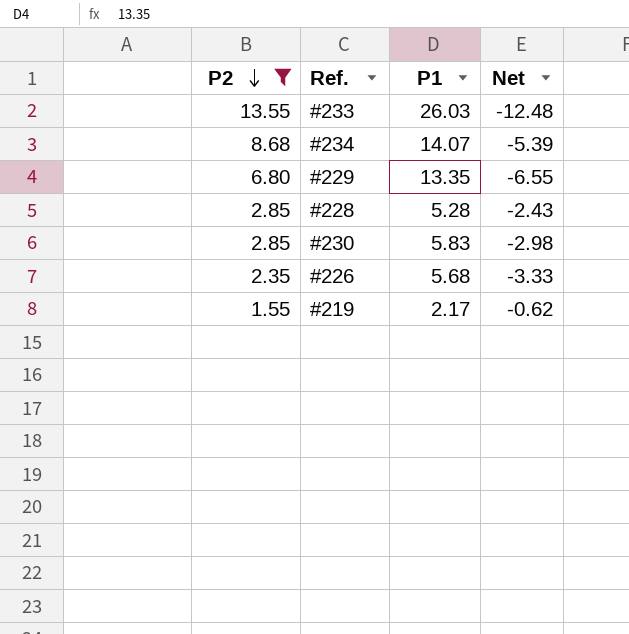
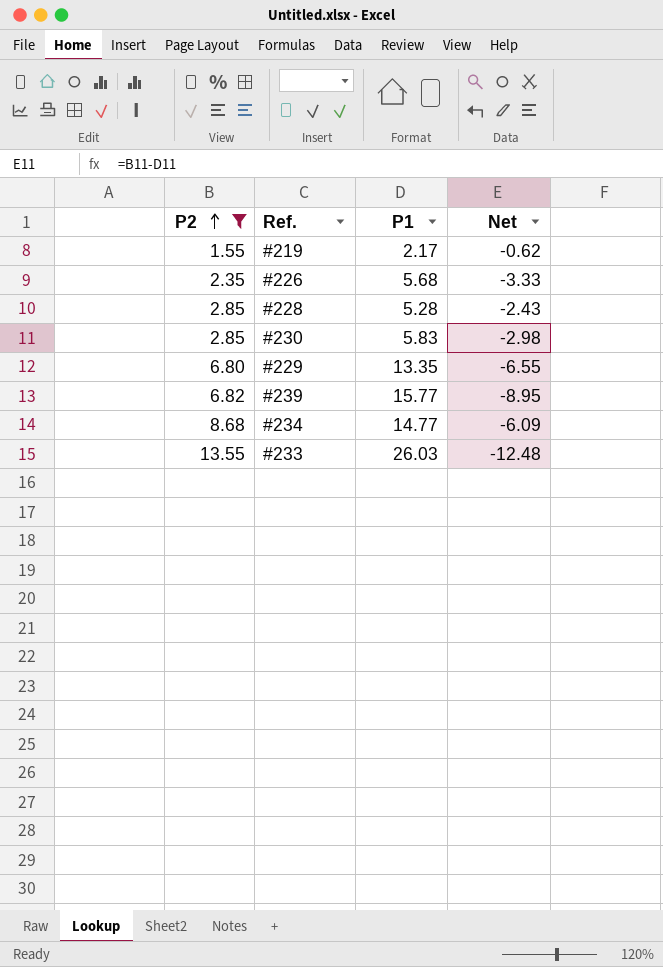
row order: P2 descending -> P2 ascending
row #239: none -> 6.82 | 15.77 | -8.95
#234 | P1: 14.07 -> 14.77
#234 | Net: -5.39 -> -6.09

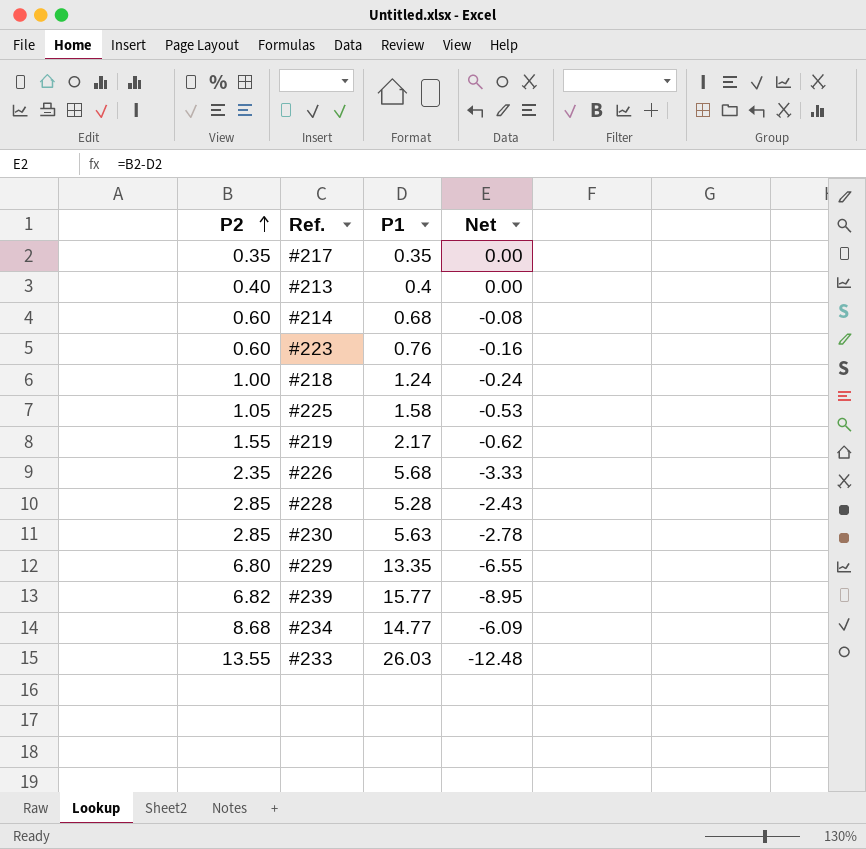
filter: P2 >= 1.55 -> none
#230 | P1: 5.83 -> 5.63
#230 | Net: -2.98 -> -2.78

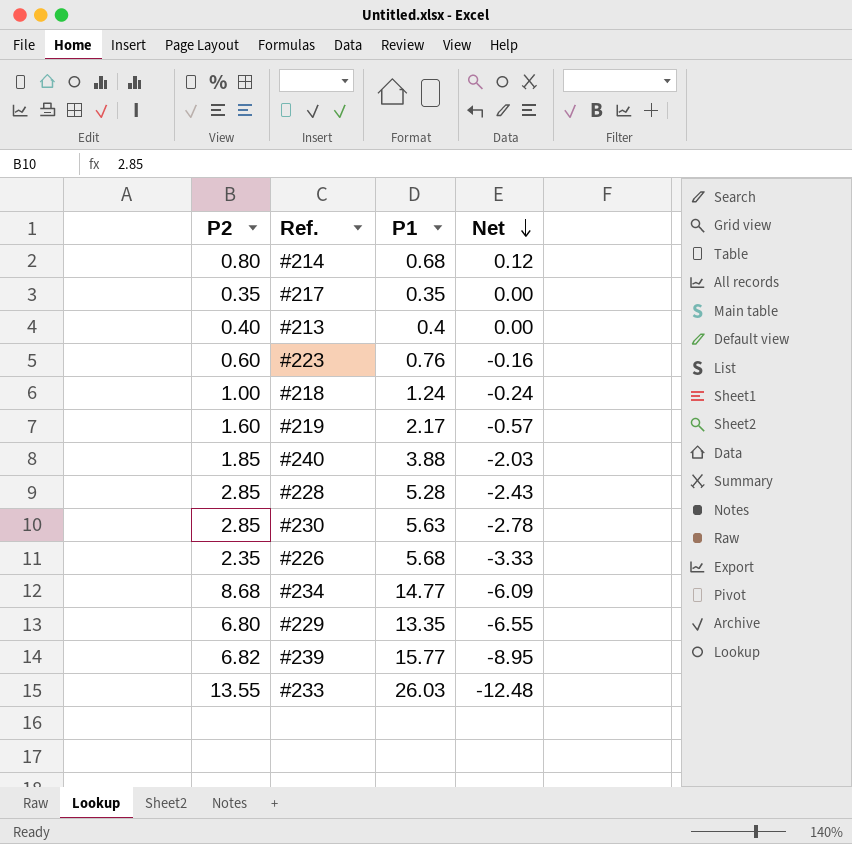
row order: P2 ascending -> Net descending
row #225: 1.05 | 1.58 | -0.53 -> none
#214 | P2: 0.60 -> 0.80
#214 | Net: -0.08 -> 0.12
#219 | P2: 1.55 -> 1.60
#219 | Net: -0.62 -> -0.57
row #240: none -> 1.85 | 3.88 | -2.03

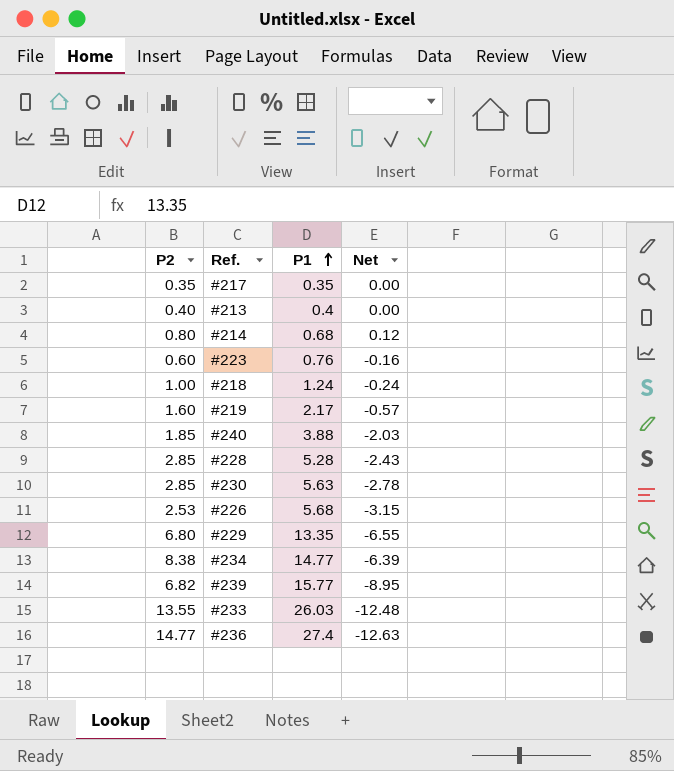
row order: Net descending -> P1 ascending
#226 | P2: 2.35 -> 2.53
#226 | Net: -3.33 -> -3.15
#234 | P2: 8.68 -> 8.38
#234 | Net: -6.09 -> -6.39
row #236: none -> 14.77 | 27.4 | -12.63

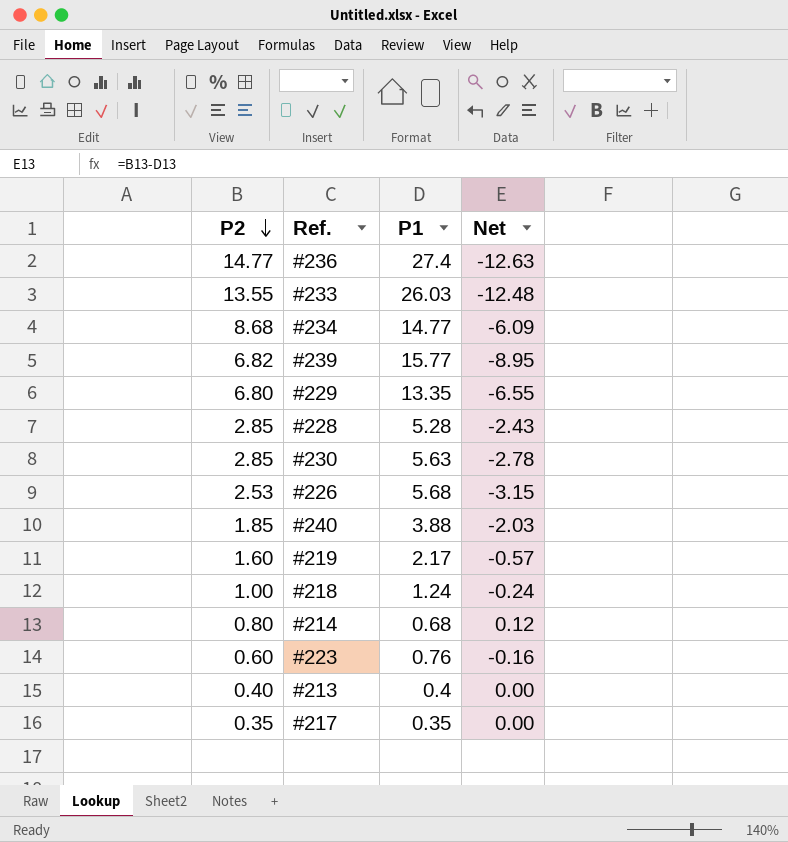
row order: P1 ascending -> P2 descending
#234 | P2: 8.38 -> 8.68
#234 | Net: -6.39 -> -6.09

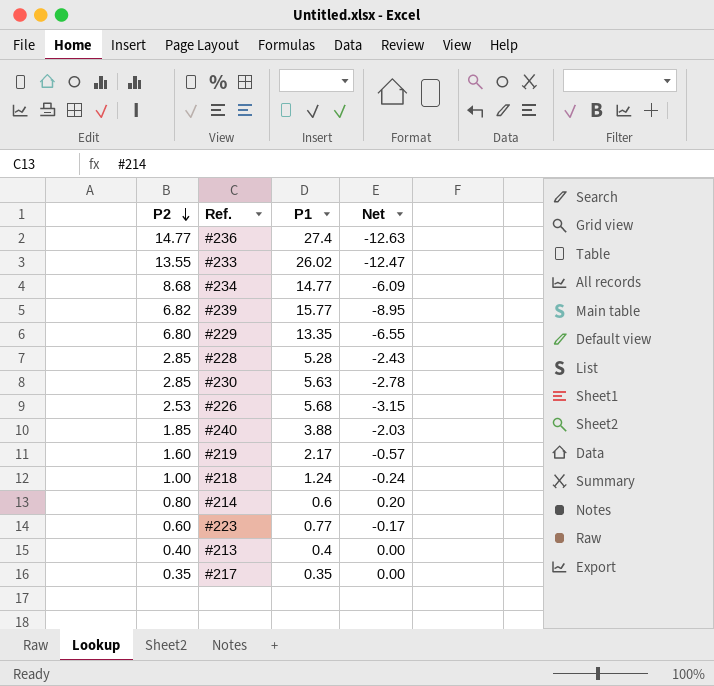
#233 | P1: 26.03 -> 26.02
#233 | Net: -12.48 -> -12.47
#214 | P1: 0.68 -> 0.6
#214 | Net: 0.12 -> 0.20
#223 | P1: 0.76 -> 0.77
#223 | Net: -0.16 -> -0.17

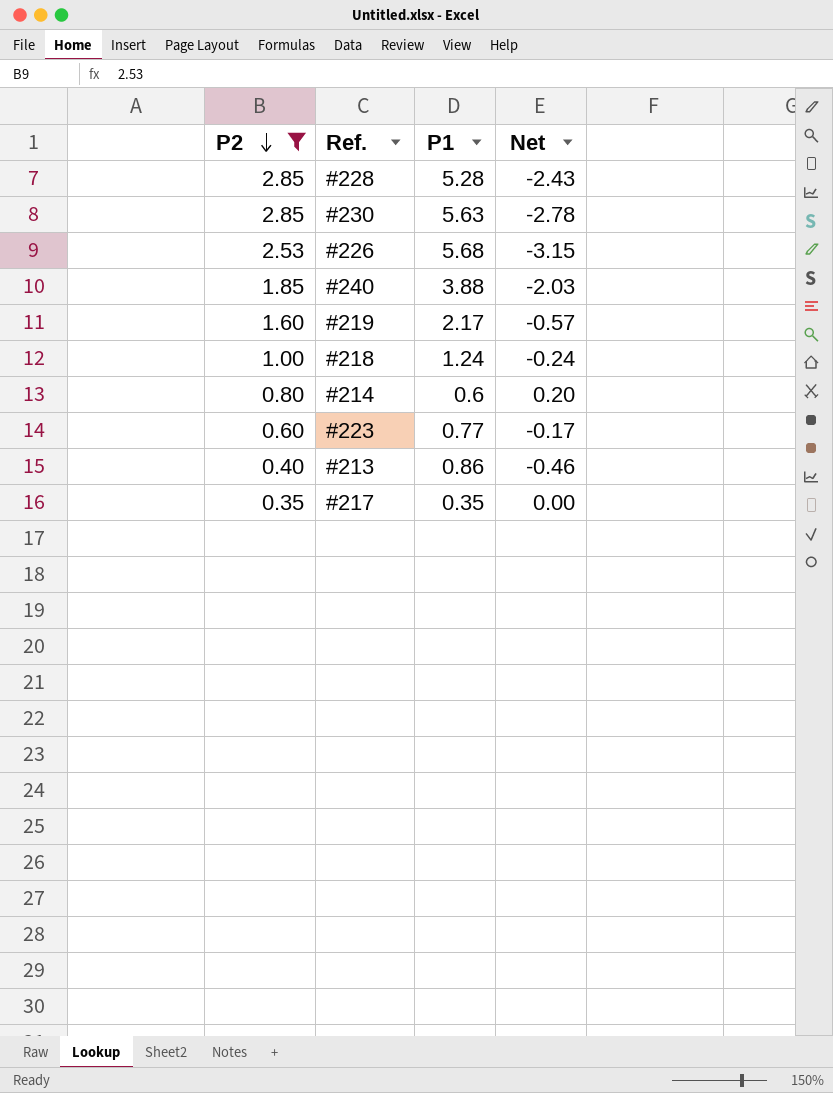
filter: none -> P2 <= 2.85
#213 | P1: 0.4 -> 0.86
#213 | Net: 0.00 -> -0.46

